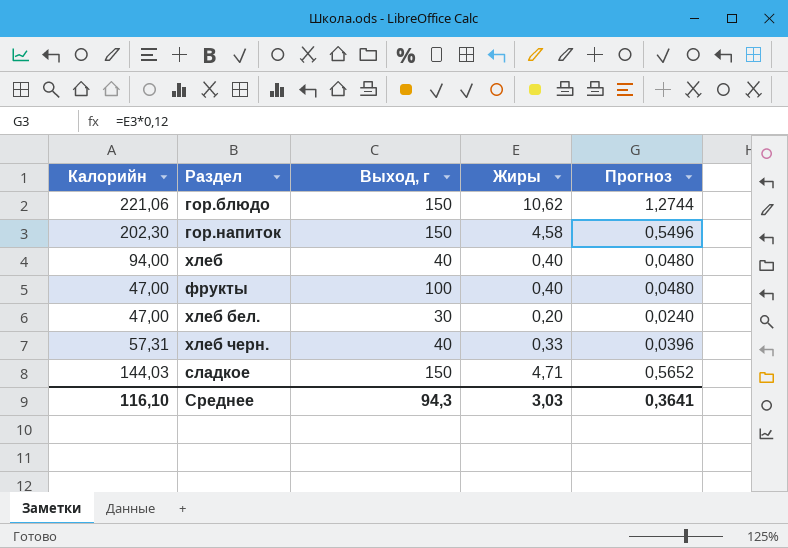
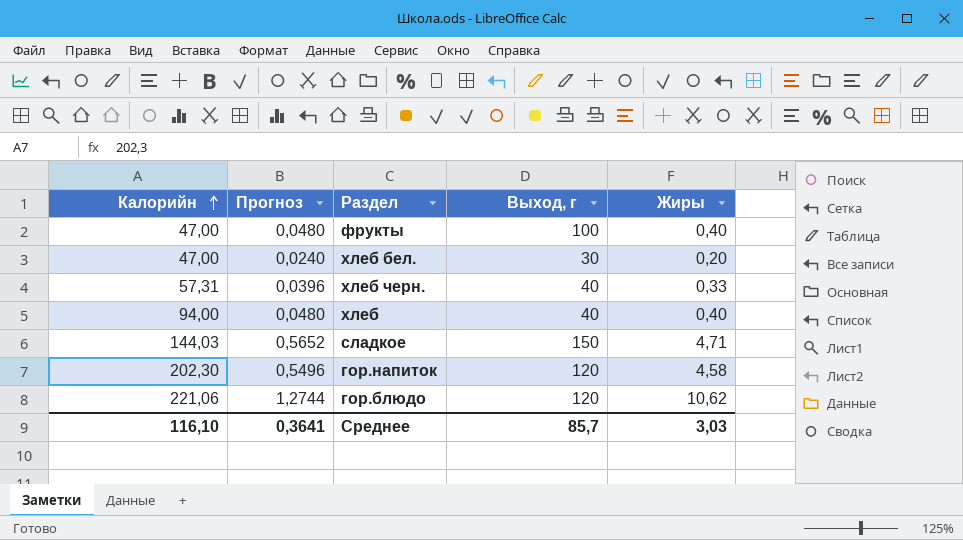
row order: none -> Калорийн ascending
column Прогноз | position: 5 -> 2
гор.напиток | Выход, г: 150 -> 120
гор.блюдо | Выход, г: 150 -> 120
Среднее | Выход, г: 94,3 -> 85,7

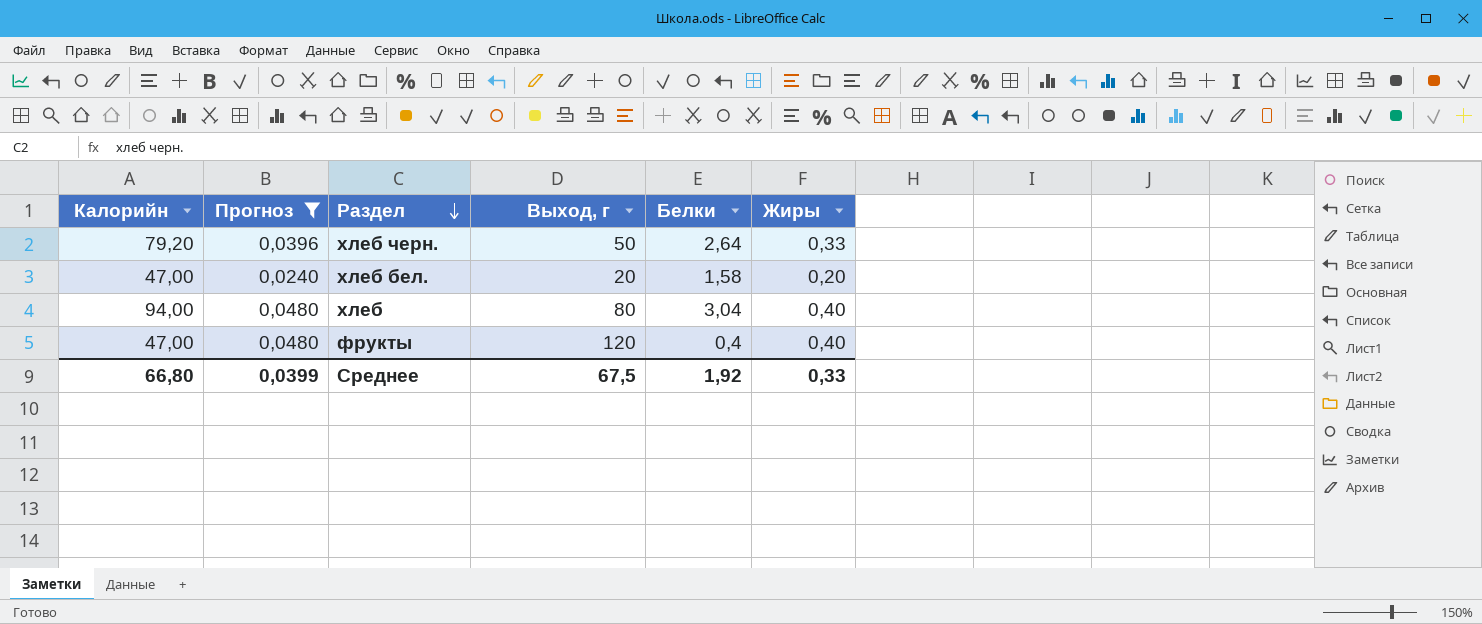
filter: none -> Прогноз <= 0,0480
row order: Калорийн ascending -> Раздел descending
column Белки | position: none -> 5
хлеб черн. | Калорийн: 57,31 -> 79,20
хлеб черн. | Выход, г: 40 -> 50
хлеб бел. | Выход, г: 30 -> 20
хлеб | Выход, г: 40 -> 80
фрукты | Выход, г: 100 -> 120
Среднее | Калорийн: 116,10 -> 66,80
Среднее | Прогноз: 0,3641 -> 0,0399
Среднее | Выход, г: 85,7 -> 67,5
Среднее | Жиры: 3,03 -> 0,33

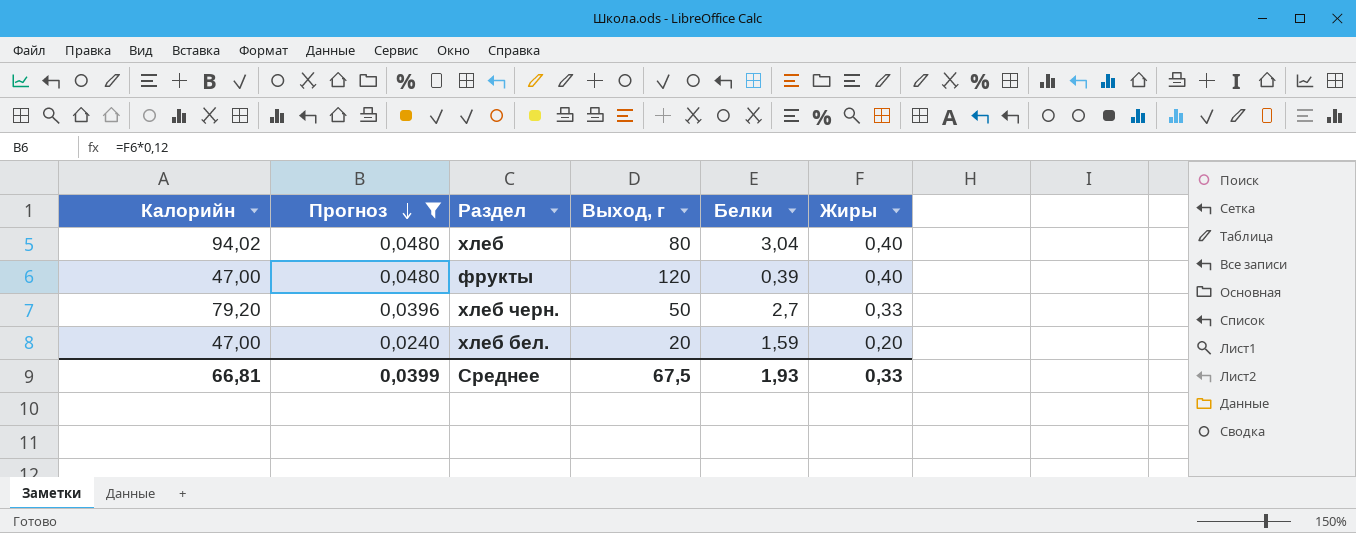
row order: Раздел descending -> Прогноз descending
хлеб | Калорийн: 94,00 -> 94,02
фрукты | Белки: 0,4 -> 0,39
хлеб черн. | Белки: 2,64 -> 2,7
хлеб бел. | Белки: 1,58 -> 1,59
Среднее | Калорийн: 66,80 -> 66,81
Среднее | Белки: 1,92 -> 1,93

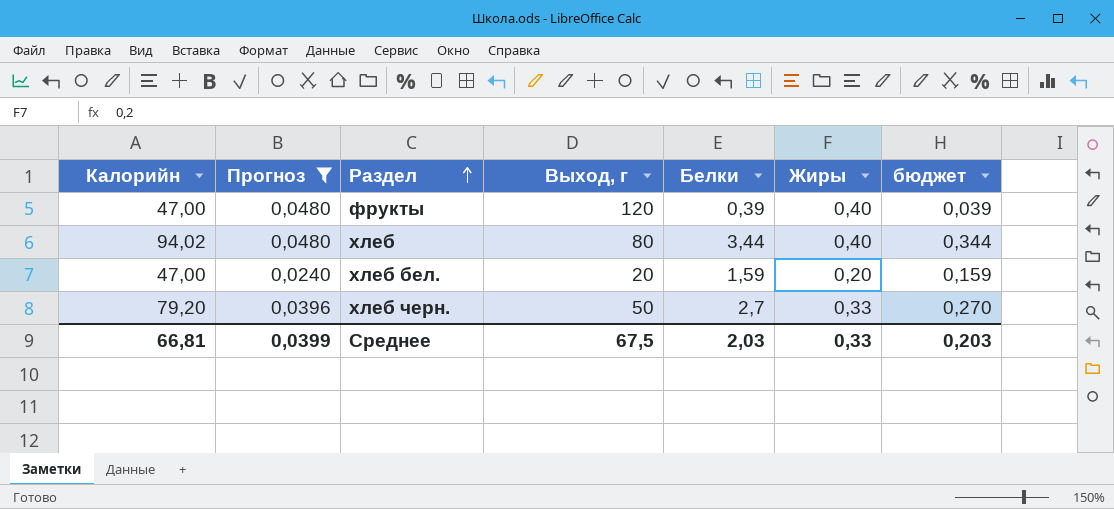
row order: Прогноз descending -> Раздел ascending
column бюджет | formula: none -> [Белки] * 0,1
хлеб | Белки: 3,04 -> 3,44
Среднее | Белки: 1,93 -> 2,03

